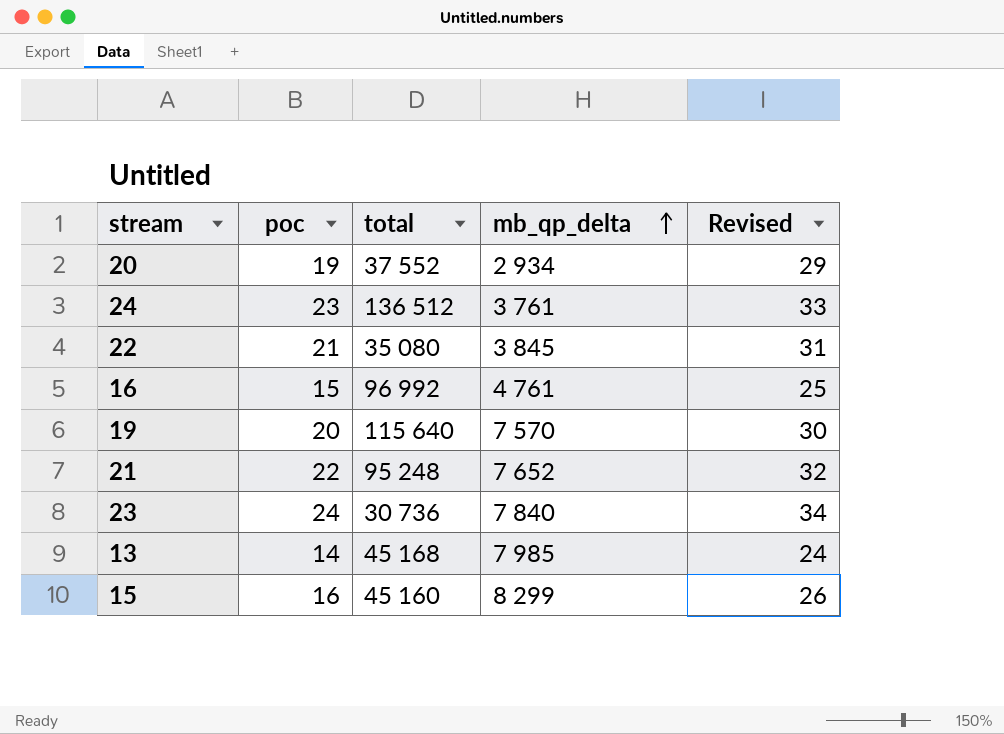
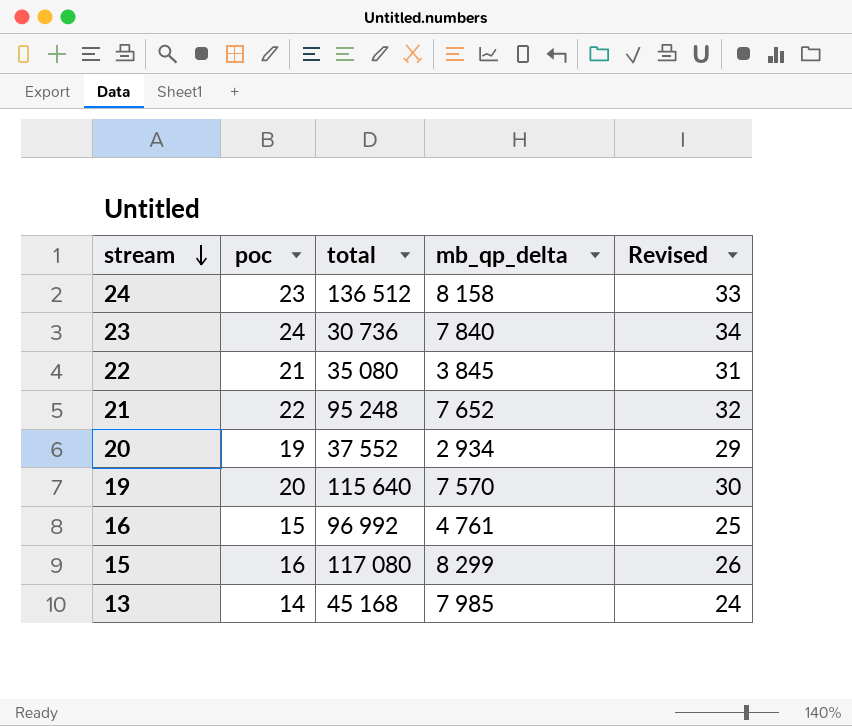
row order: mb_qp_delta ascending -> stream descending
24 | mb_qp_delta: 3 761 -> 8 158
15 | total: 45 160 -> 117 080

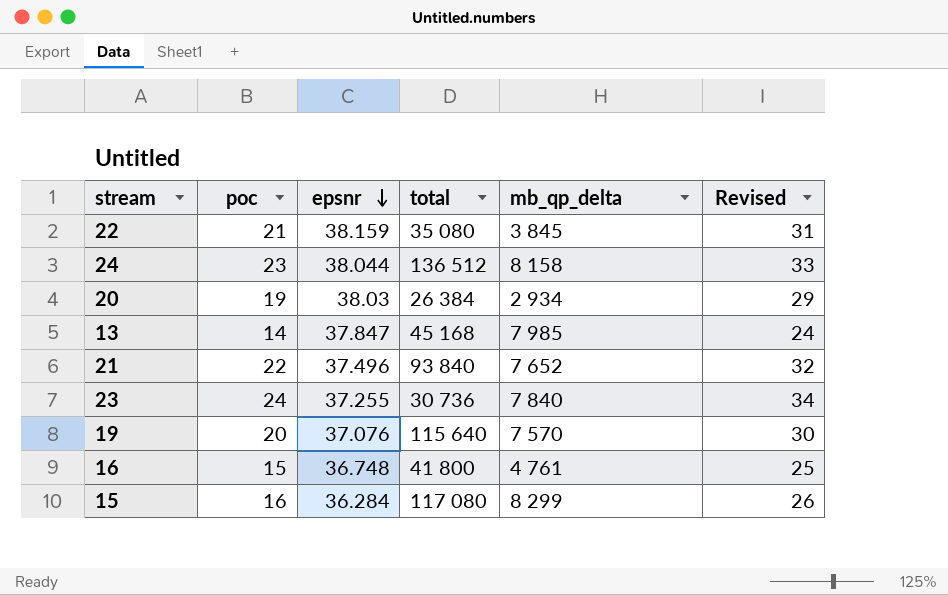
row order: stream descending -> epsnr descending
column epsnr | position: none -> 3
20 | total: 37 552 -> 26 384
21 | total: 95 248 -> 93 840
16 | total: 96 992 -> 41 800

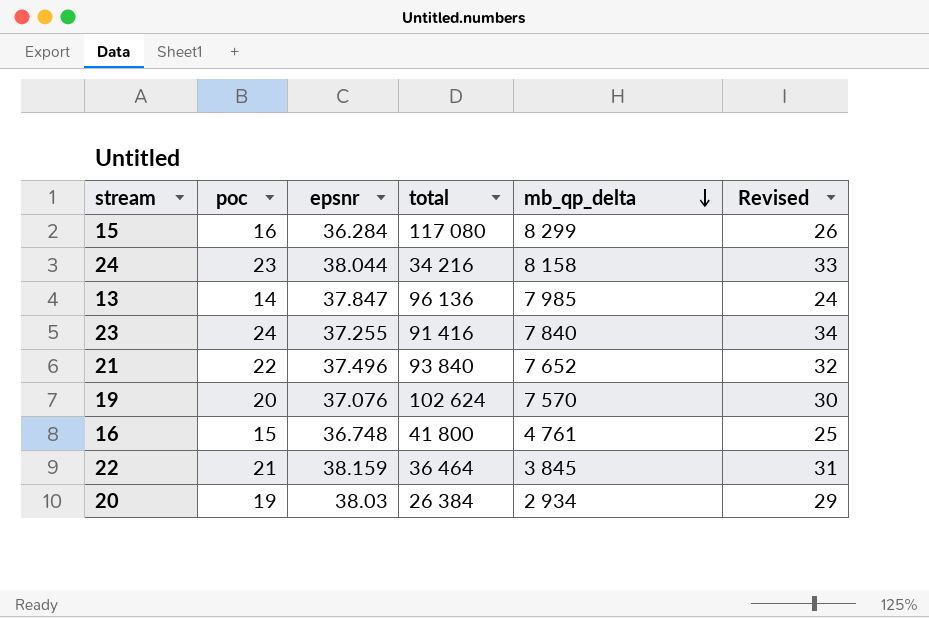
row order: epsnr descending -> mb_qp_delta descending
24 | total: 136 512 -> 34 216
13 | total: 45 168 -> 96 136
23 | total: 30 736 -> 91 416
19 | total: 115 640 -> 102 624
22 | total: 35 080 -> 36 464

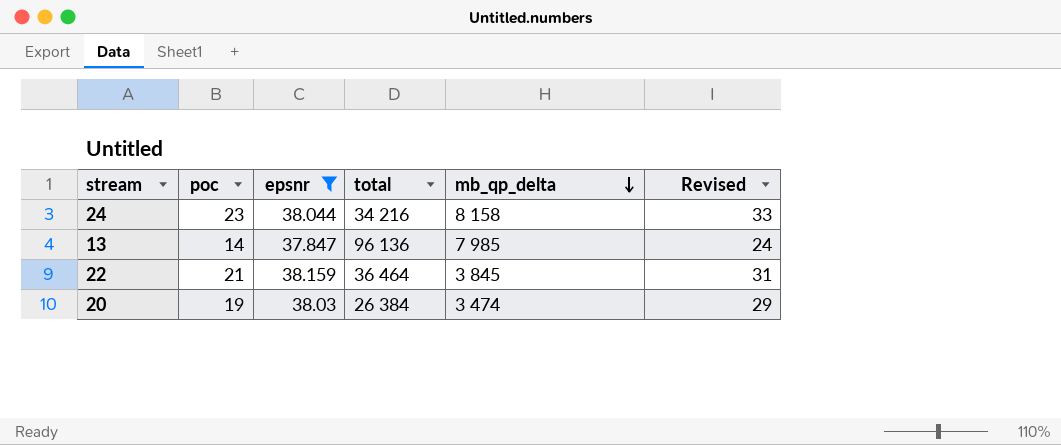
filter: none -> epsnr >= 37.847
20 | mb_qp_delta: 2 934 -> 3 474

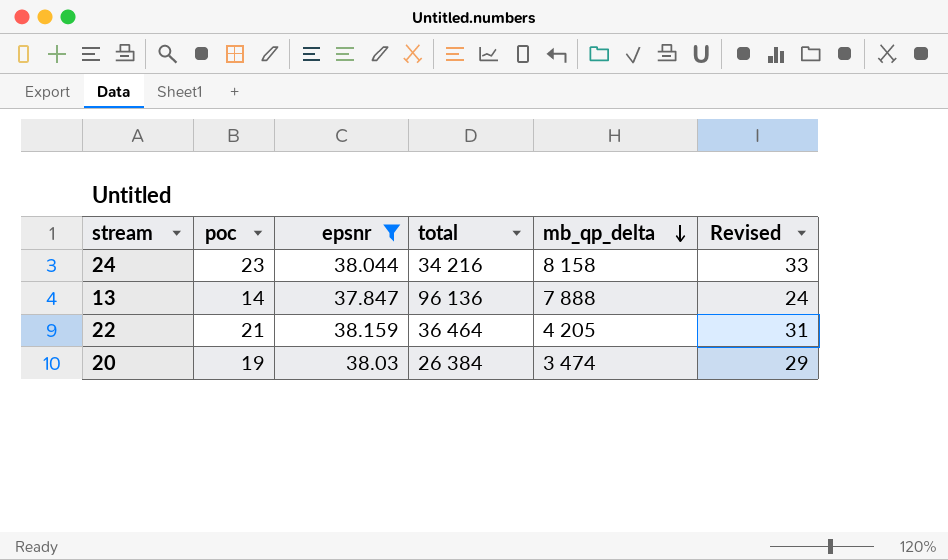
13 | mb_qp_delta: 7 985 -> 7 888
22 | mb_qp_delta: 3 845 -> 4 205

